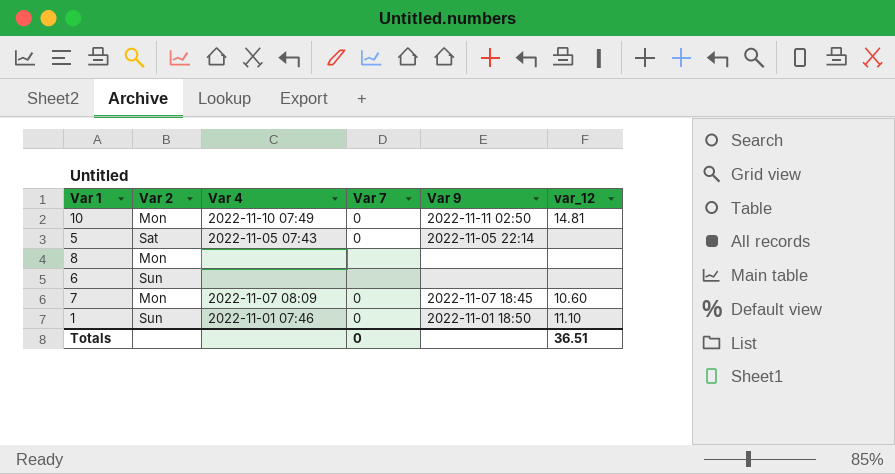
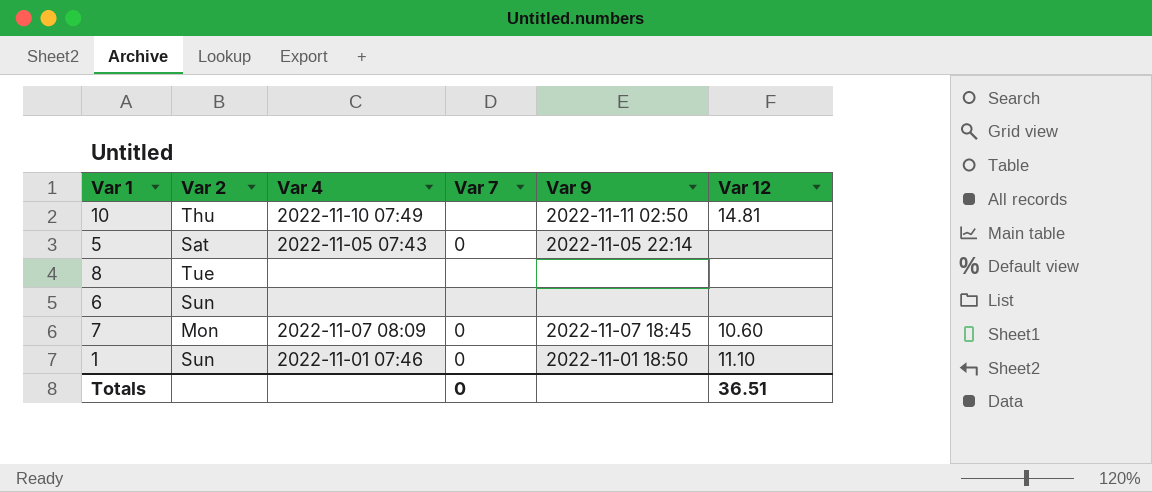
column name: var_12 -> Var 12
10 | Var 2: Mon -> Thu
10 | Var 7: 0 -> none
8 | Var 2: Mon -> Tue

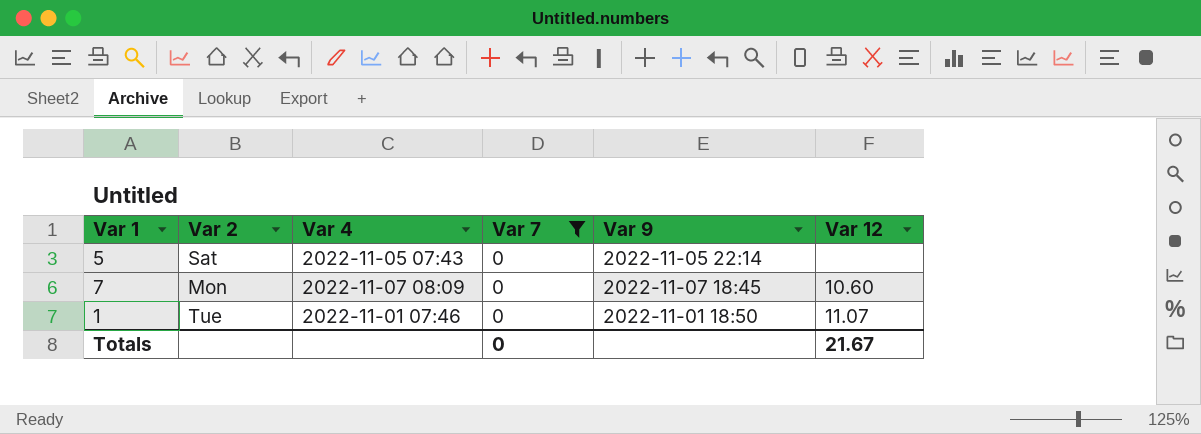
filter: none -> Var 7 = 0
1 | Var 2: Sun -> Tue
1 | Var 12: 11.10 -> 11.07
Totals | Var 12: 36.51 -> 21.67

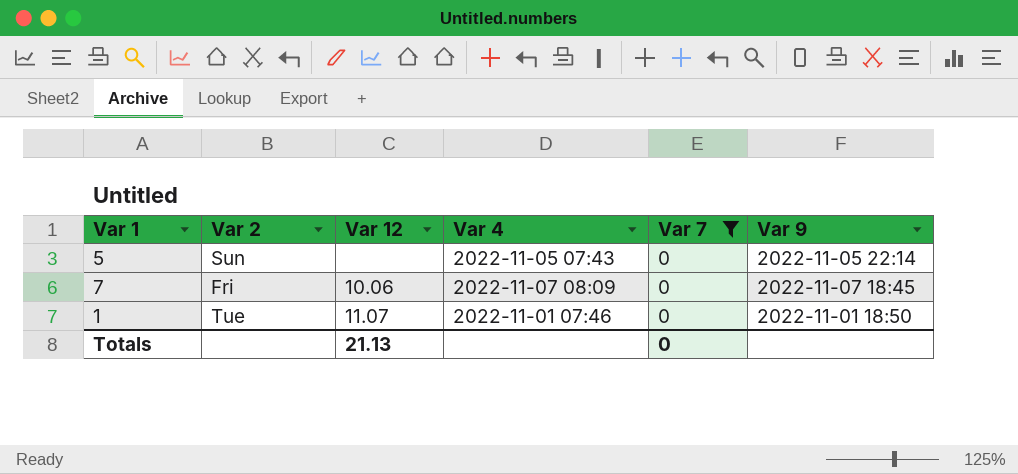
column Var 12 | position: 6 -> 3
5 | Var 2: Sat -> Sun
7 | Var 2: Mon -> Fri
7 | Var 12: 10.60 -> 10.06
Totals | Var 12: 21.67 -> 21.13

